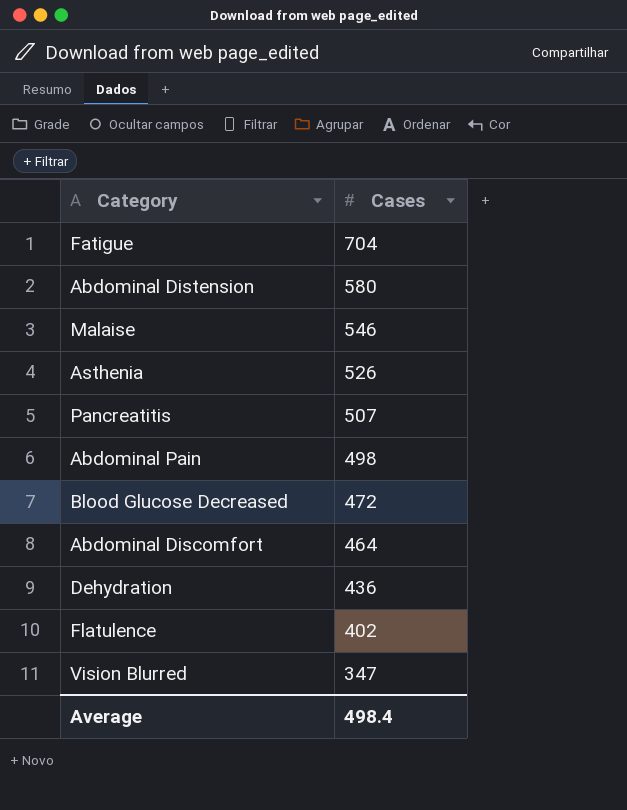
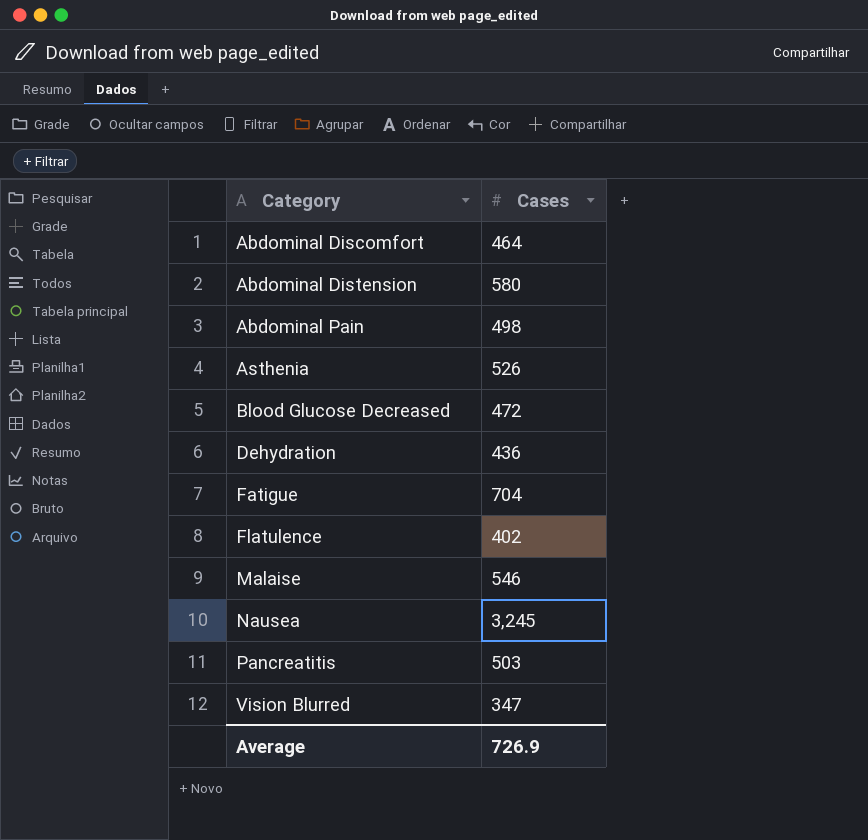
row order: Cases descending -> Category ascending
row Nausea: none -> 3,245
Pancreatitis | Cases: 507 -> 503
Average | Cases: 498.4 -> 726.9

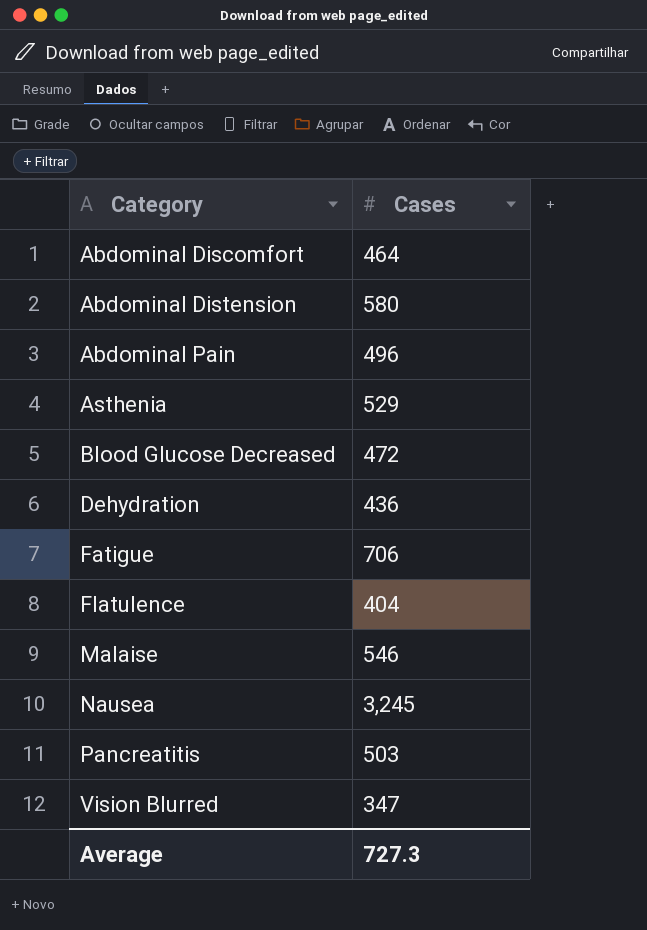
Abdominal Pain | Cases: 498 -> 496
Asthenia | Cases: 526 -> 529
Fatigue | Cases: 704 -> 706
Flatulence | Cases: 402 -> 404
Average | Cases: 726.9 -> 727.3

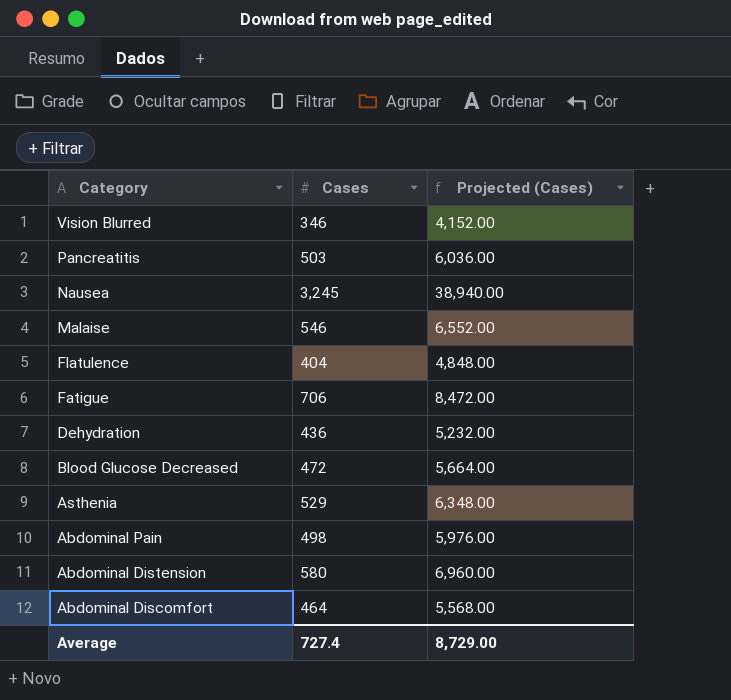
row order: Category ascending -> Category descending
column Projected (Cases) | formula: none -> [Cases] * 12
Vision Blurred | Cases: 347 -> 346
Abdominal Pain | Cases: 496 -> 498
Average | Cases: 727.3 -> 727.4

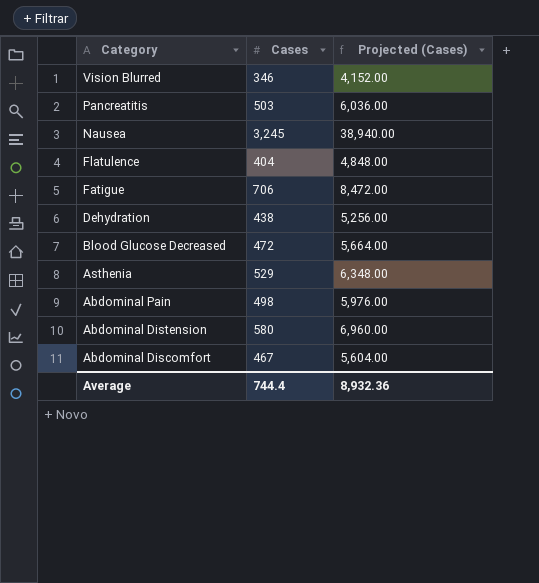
row Malaise: 546 | 6,552.00 -> none
Dehydration | Cases: 436 -> 438
Dehydration | Projected (Cases): 5,232.00 -> 5,256.00
Abdominal Discomfort | Cases: 464 -> 467
Abdominal Discomfort | Projected (Cases): 5,568.00 -> 5,604.00
Average | Cases: 727.4 -> 744.4
Average | Projected (Cases): 8,729.00 -> 8,932.36

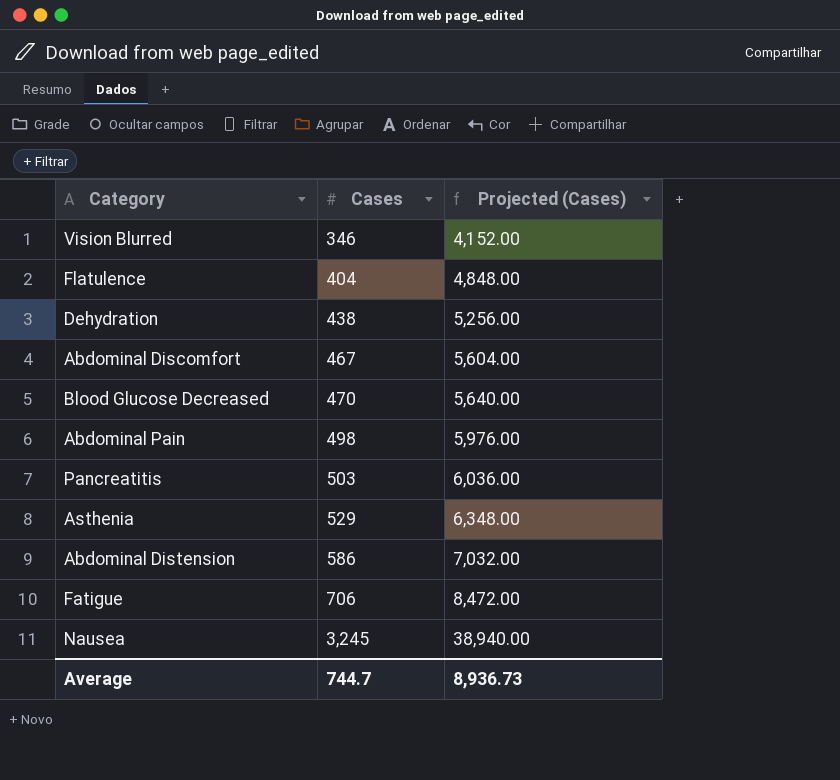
row order: Category descending -> Cases ascending
Blood Glucose Decreased | Cases: 472 -> 470
Blood Glucose Decreased | Projected (Cases): 5,664.00 -> 5,640.00
Abdominal Distension | Cases: 580 -> 586
Abdominal Distension | Projected (Cases): 6,960.00 -> 7,032.00
Average | Cases: 744.4 -> 744.7
Average | Projected (Cases): 8,932.36 -> 8,936.73

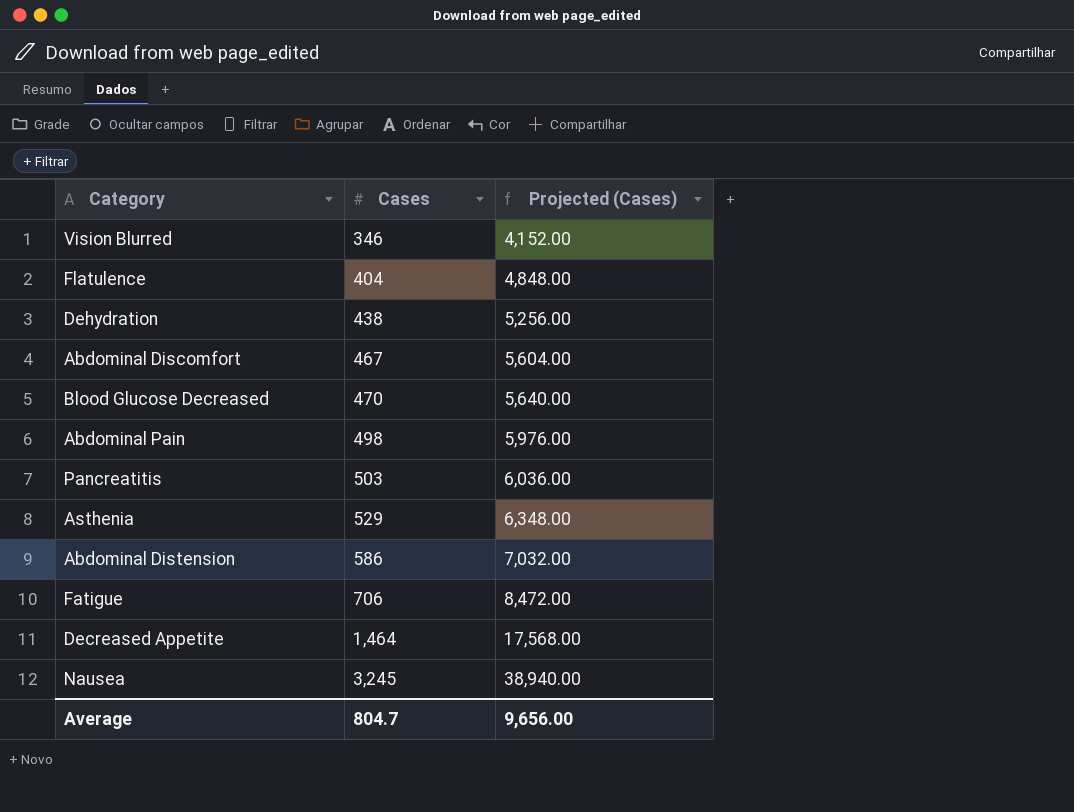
row Decreased Appetite: none -> 1,464 | 17,568.00
Average | Cases: 744.7 -> 804.7
Average | Projected (Cases): 8,936.73 -> 9,656.00

